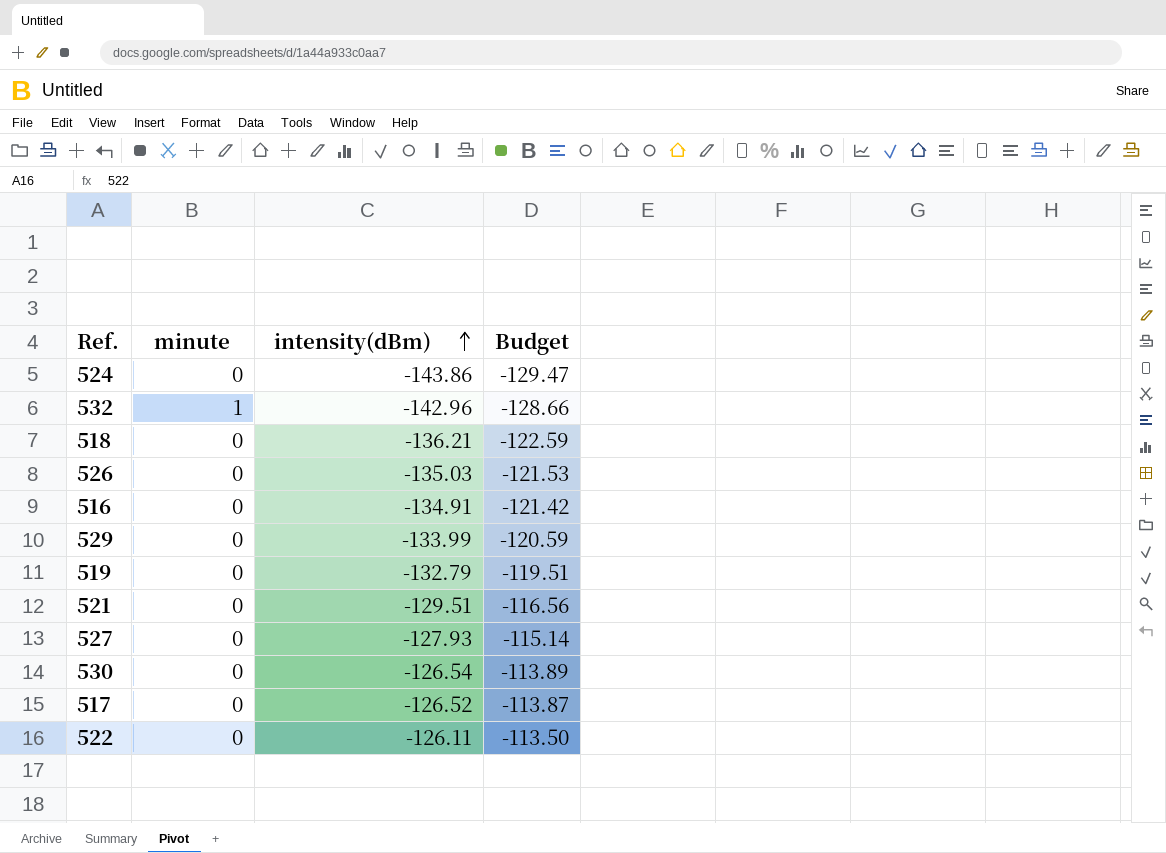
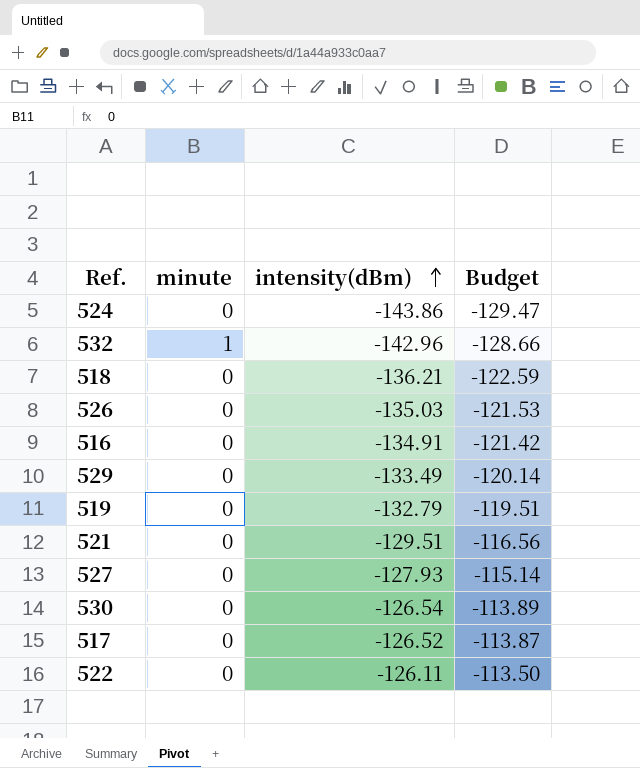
529 | intensity(dBm): -133.99 -> -133.49
529 | Budget: -120.59 -> -120.14

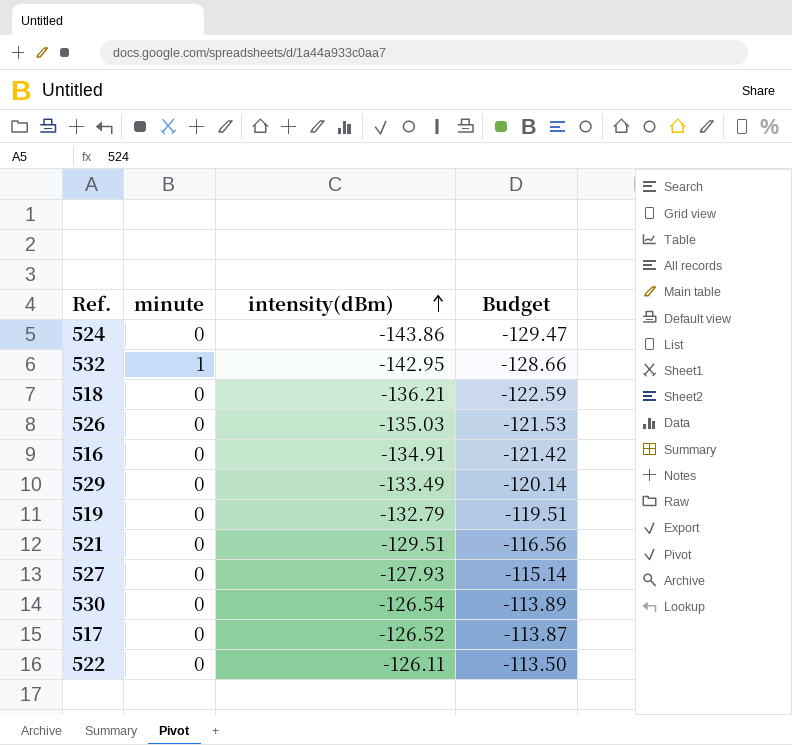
532 | intensity(dBm): -142.96 -> -142.95

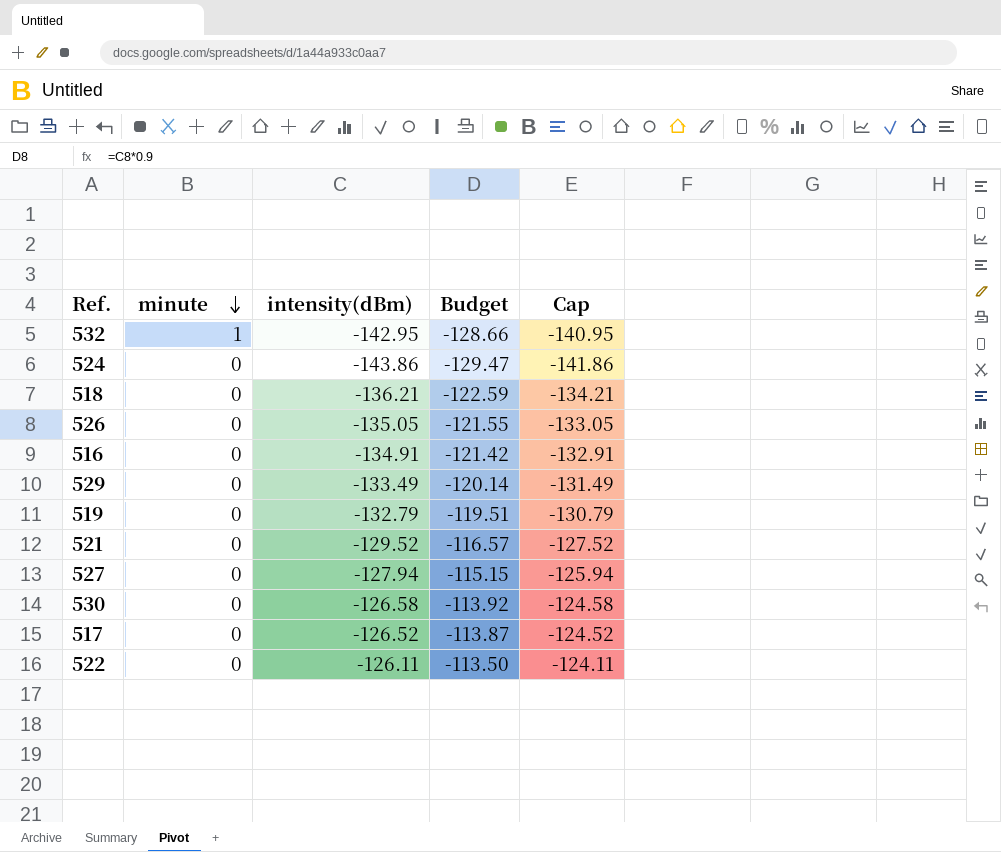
row order: intensity(dBm) ascending -> minute descending
column Cap | formula: none -> [intensity(dBm)] + 2
526 | intensity(dBm): -135.03 -> -135.05
526 | Budget: -121.53 -> -121.55
521 | intensity(dBm): -129.51 -> -129.52
521 | Budget: -116.56 -> -116.57
527 | intensity(dBm): -127.93 -> -127.94
527 | Budget: -115.14 -> -115.15
530 | intensity(dBm): -126.54 -> -126.58
530 | Budget: -113.89 -> -113.92

